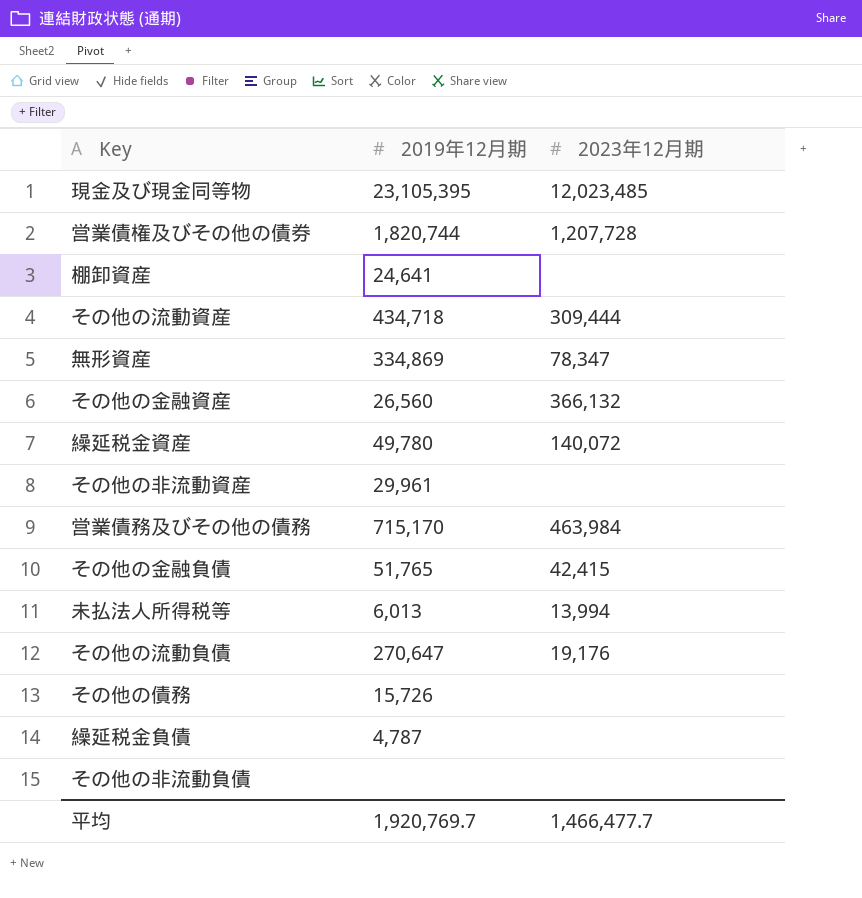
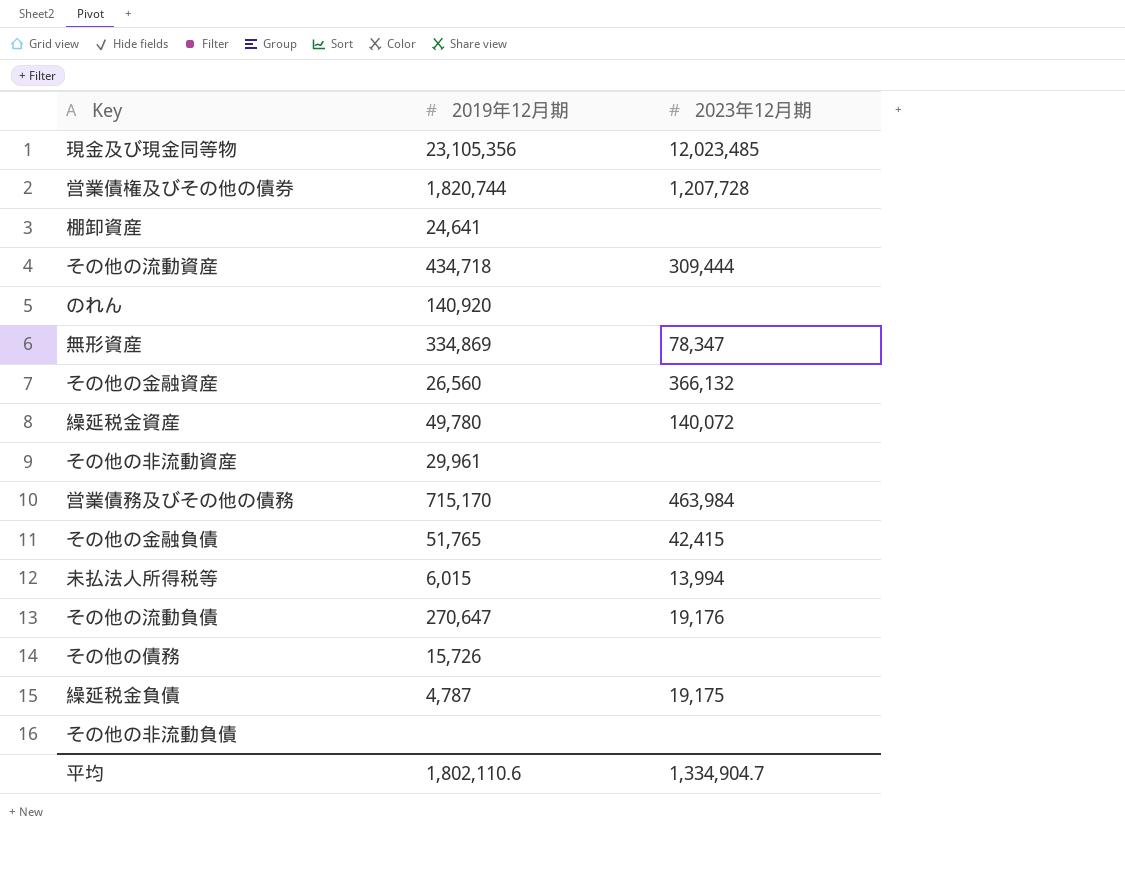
現金及び現金同等物 | 2019年12月期: 23,105,395 -> 23,105,356
row のれん: none -> 140,920 | none
未払法人所得税等 | 2019年12月期: 6,013 -> 6,015
繰延税金負債 | 2023年12月期: none -> 19,175
平均 | 2019年12月期: 1,920,769.7 -> 1,802,110.6
平均 | 2023年12月期: 1,466,477.7 -> 1,334,904.7

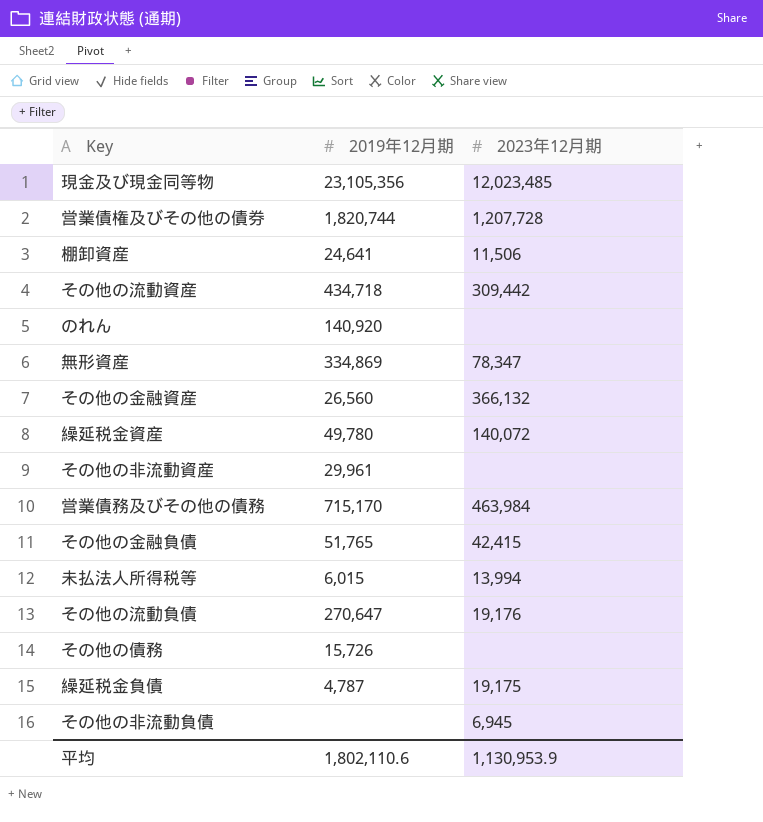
棚卸資産 | 2023年12月期: none -> 11,506
その他の流動資産 | 2023年12月期: 309,444 -> 309,442
その他の非流動負債 | 2023年12月期: none -> 6,945
平均 | 2023年12月期: 1,334,904.7 -> 1,130,953.9

